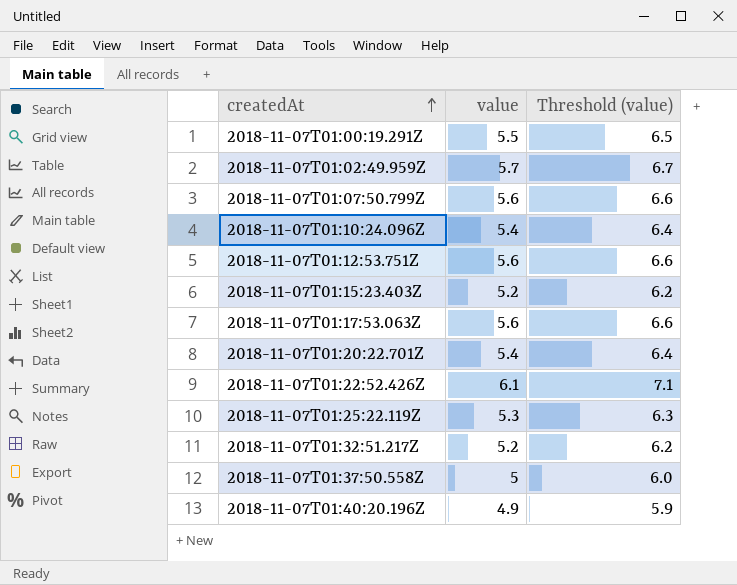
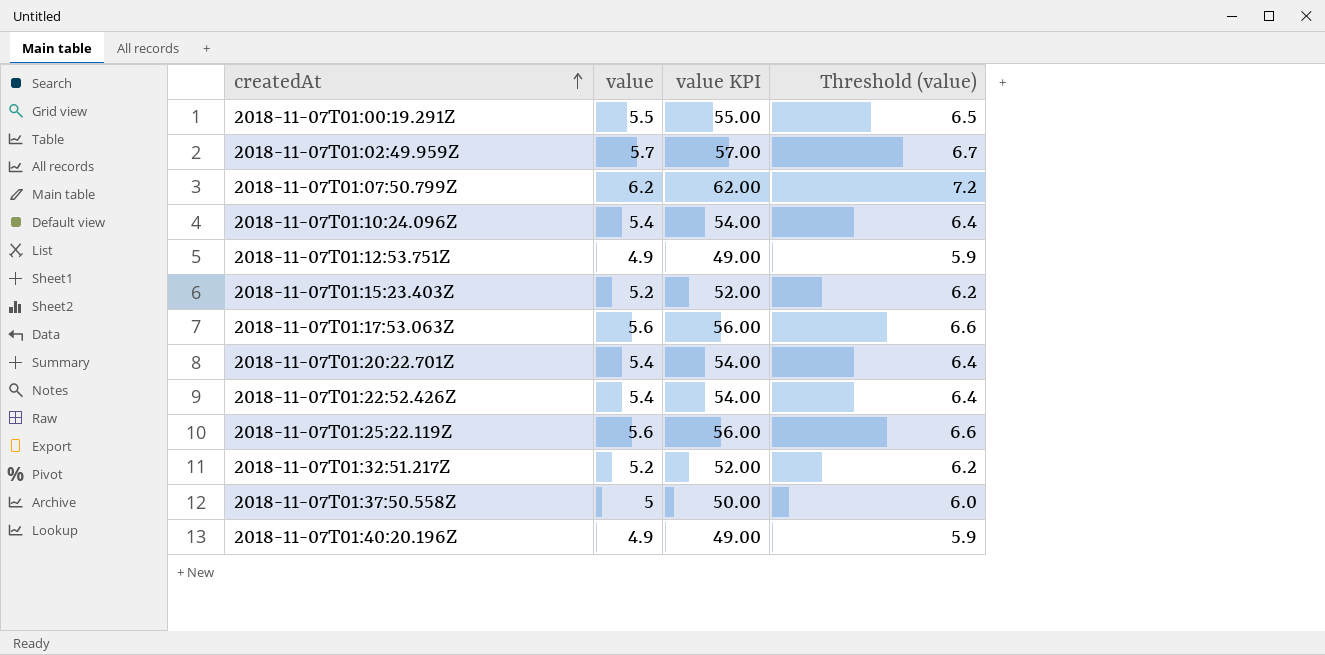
column value KPI | formula: none -> [value] * 10
2018-11-07T01:07:50.799Z | value: 5.6 -> 6.2
2018-11-07T01:07:50.799Z | Threshold (value): 6.6 -> 7.2
2018-11-07T01:12:53.751Z | value: 5.6 -> 4.9
2018-11-07T01:12:53.751Z | Threshold (value): 6.6 -> 5.9
2018-11-07T01:22:52.426Z | value: 6.1 -> 5.4
2018-11-07T01:22:52.426Z | Threshold (value): 7.1 -> 6.4
2018-11-07T01:25:22.119Z | value: 5.3 -> 5.6
2018-11-07T01:25:22.119Z | Threshold (value): 6.3 -> 6.6

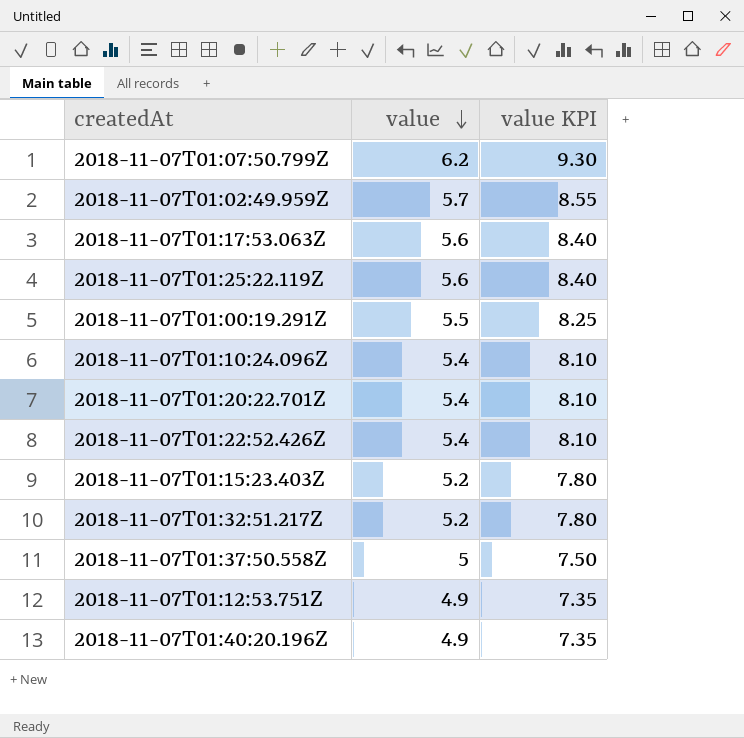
row order: createdAt ascending -> value descending
column Threshold (value) | formula: [value] + 1 -> none
column value KPI | formula: [value] * 10 -> [value] * 1.5

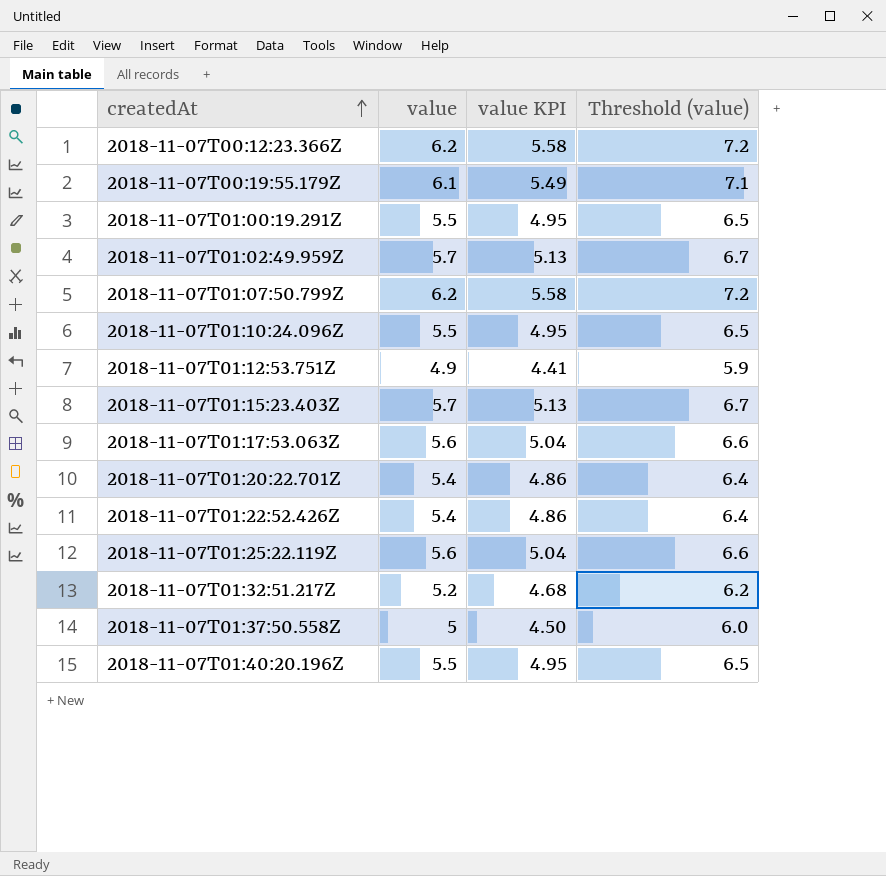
row order: value descending -> createdAt ascending
column value KPI | formula: [value] * 1.5 -> [value] * 0.9
column Threshold (value) | formula: none -> [value] + 1
row 2018-11-07T00:12:23.366Z: none -> 6.2 | 5.58 | 7.2
row 2018-11-07T00:19:55.179Z: none -> 6.1 | 5.49 | 7.1
2018-11-07T01:10:24.096Z | value: 5.4 -> 5.5
2018-11-07T01:15:23.403Z | value: 5.2 -> 5.7
2018-11-07T01:40:20.196Z | value: 4.9 -> 5.5

